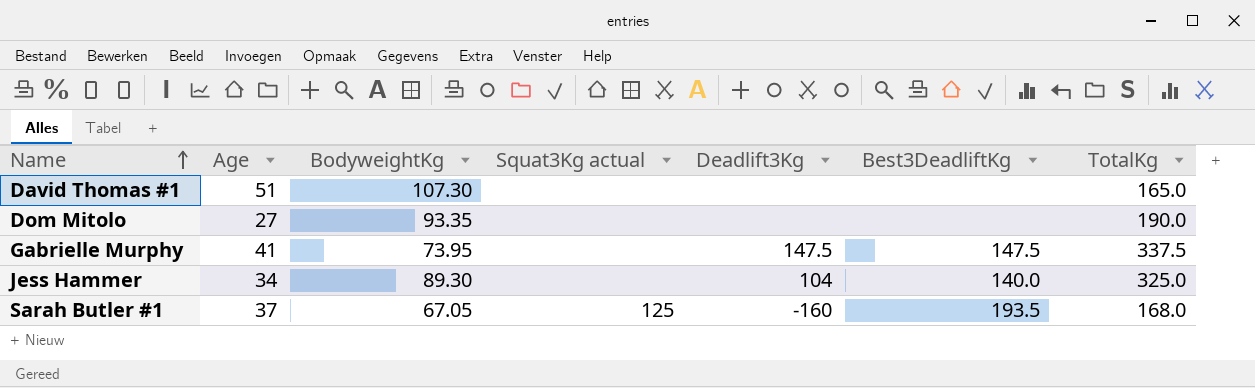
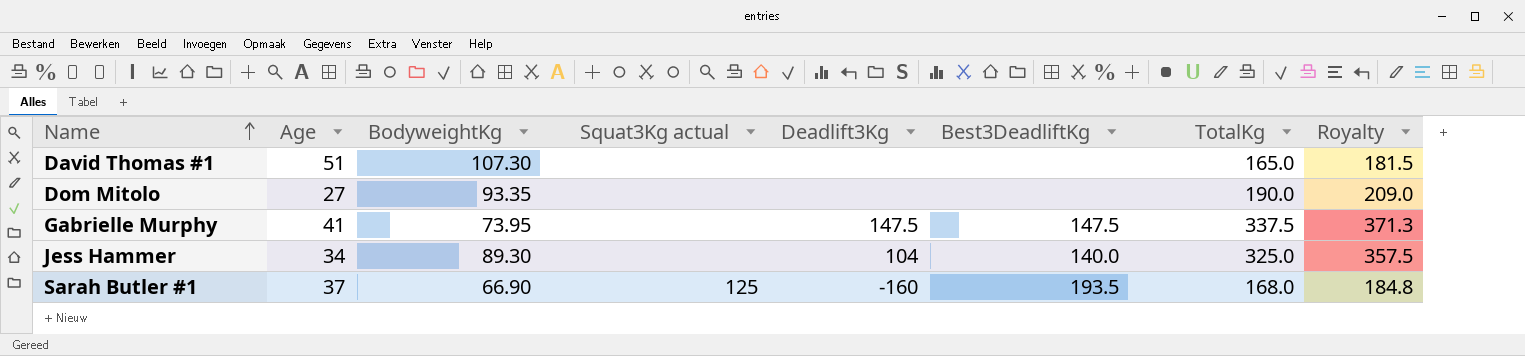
column Royalty | formula: none -> [TotalKg] * 1.1
Sarah Butler #1 | BodyweightKg: 67.05 -> 66.90

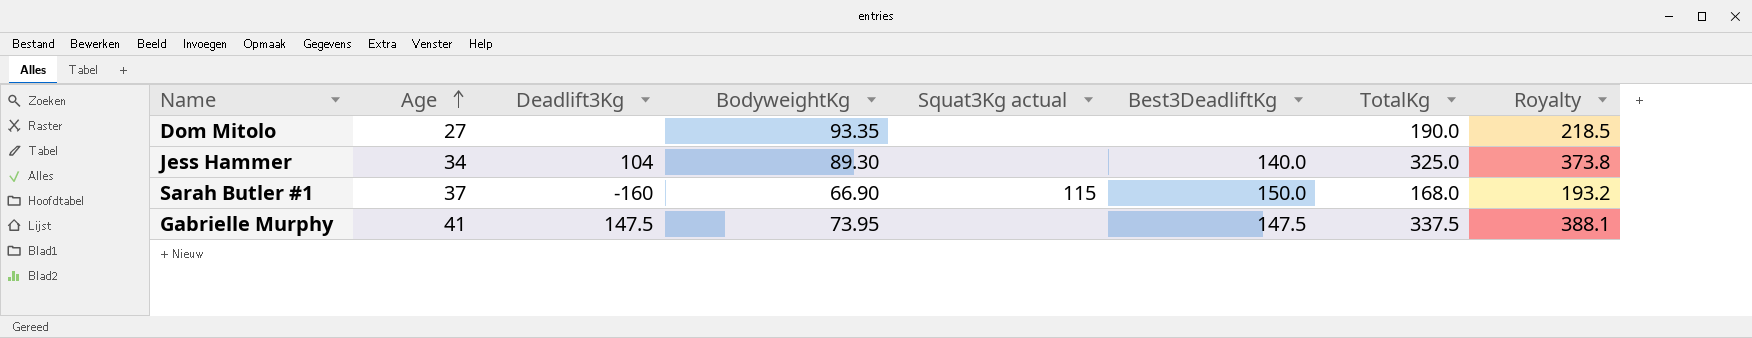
row order: Name ascending -> Age ascending
column Deadlift3Kg | position: 5 -> 3
column Royalty | formula: [TotalKg] * 1.1 -> [TotalKg] * 1.15
row David Thomas #1: 51 | 107.30 | none | none | none | 165.0 | 181.5 -> none
Sarah Butler #1 | Squat3Kg actual: 125 -> 115
Sarah Butler #1 | Best3DeadliftKg: 193.5 -> 150.0

